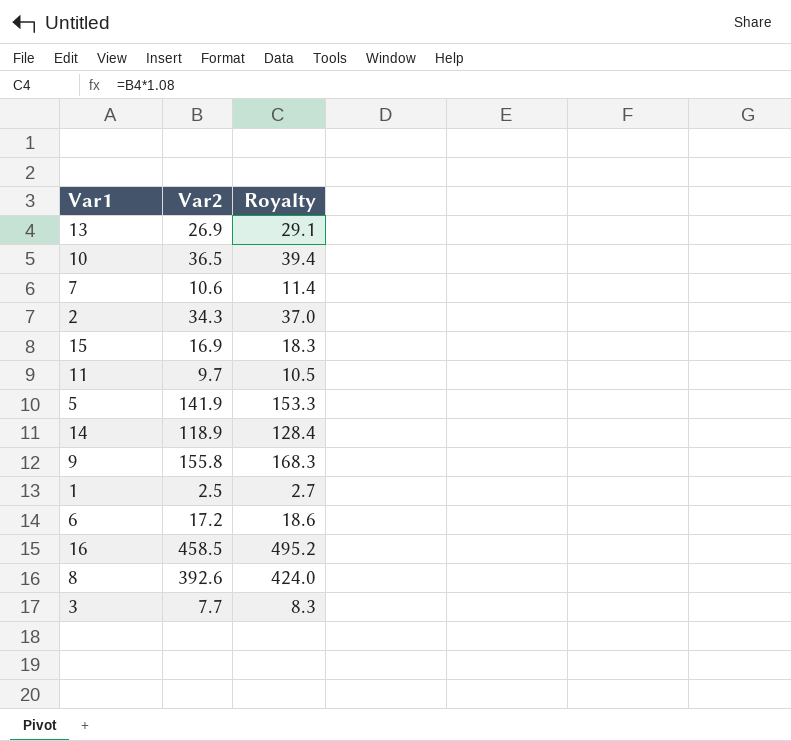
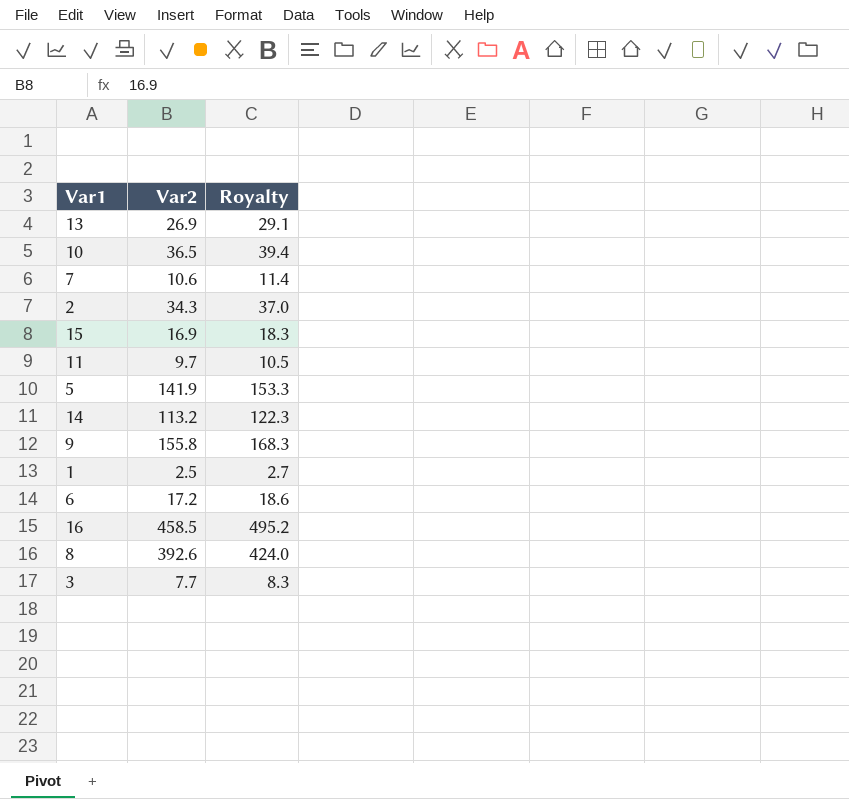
14 | Var2: 118.9 -> 113.2
14 | Royalty: 128.4 -> 122.3

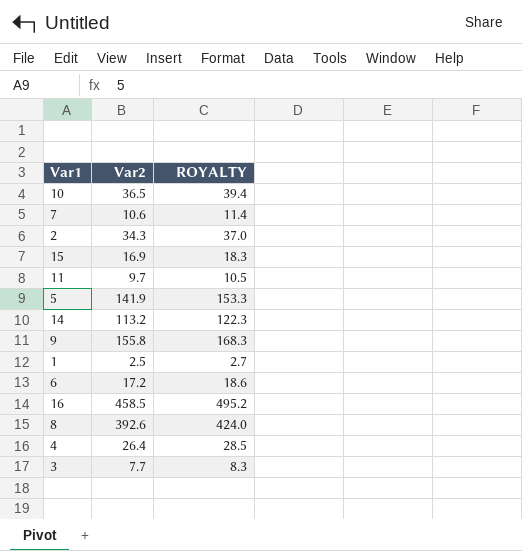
column name: Royalty -> ROYALTY
row 13: 26.9 | 29.1 -> none
row 4: none -> 26.4 | 28.5

